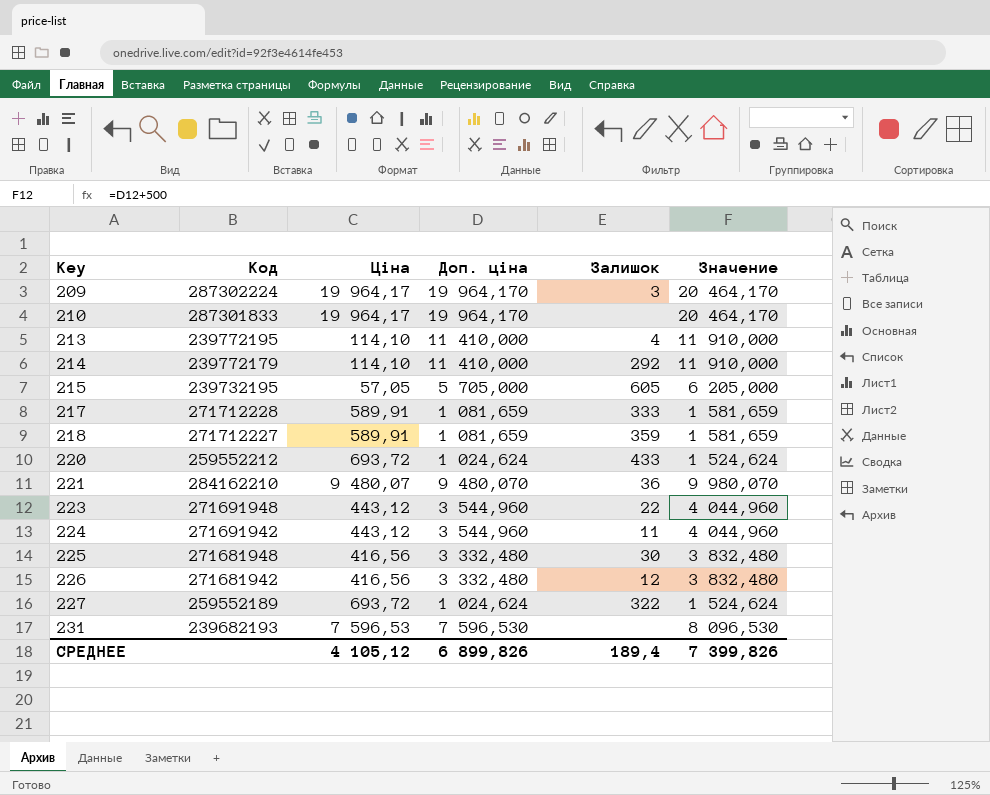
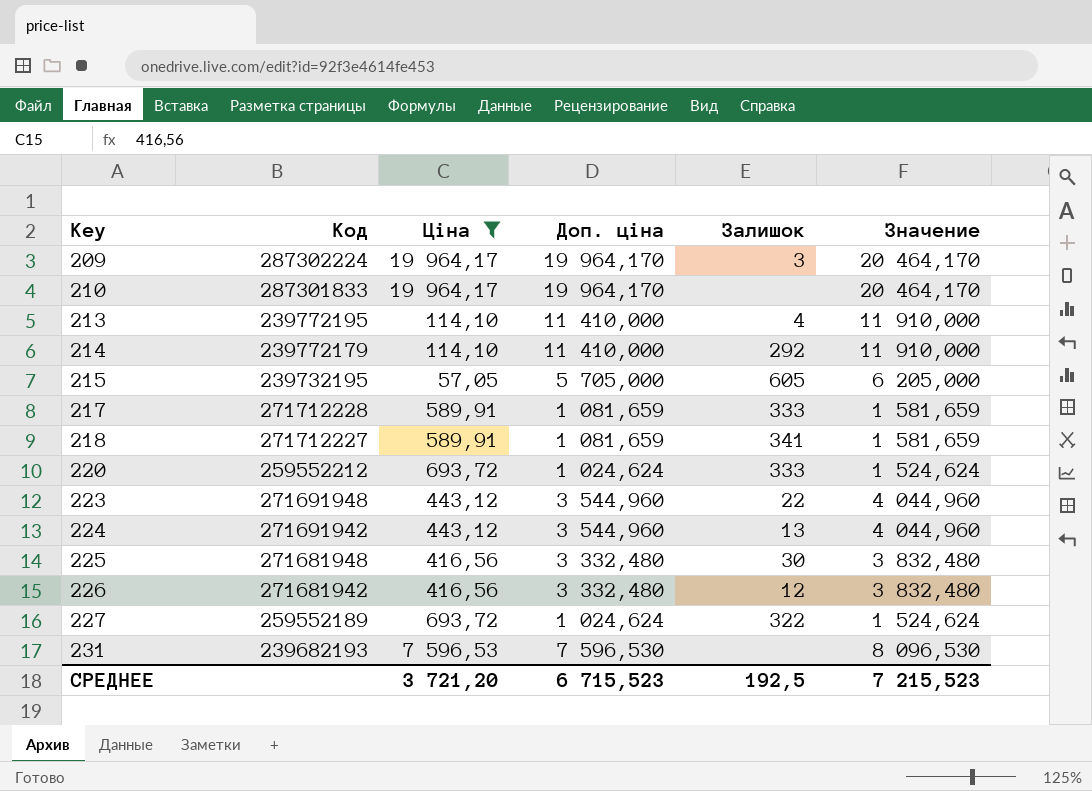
filter: none -> Ціна != 9 480,07
218 | Залишок: 359 -> 341
220 | Залишок: 433 -> 333
224 | Залишок: 11 -> 13
СРЕДНЕЕ | Ціна: 4 105,12 -> 3 721,20
СРЕДНЕЕ | Доп. ціна: 6 899,826 -> 6 715,523
СРЕДНЕЕ | Залишок: 189,4 -> 192,5
СРЕДНЕЕ | Значение: 7 399,826 -> 7 215,523

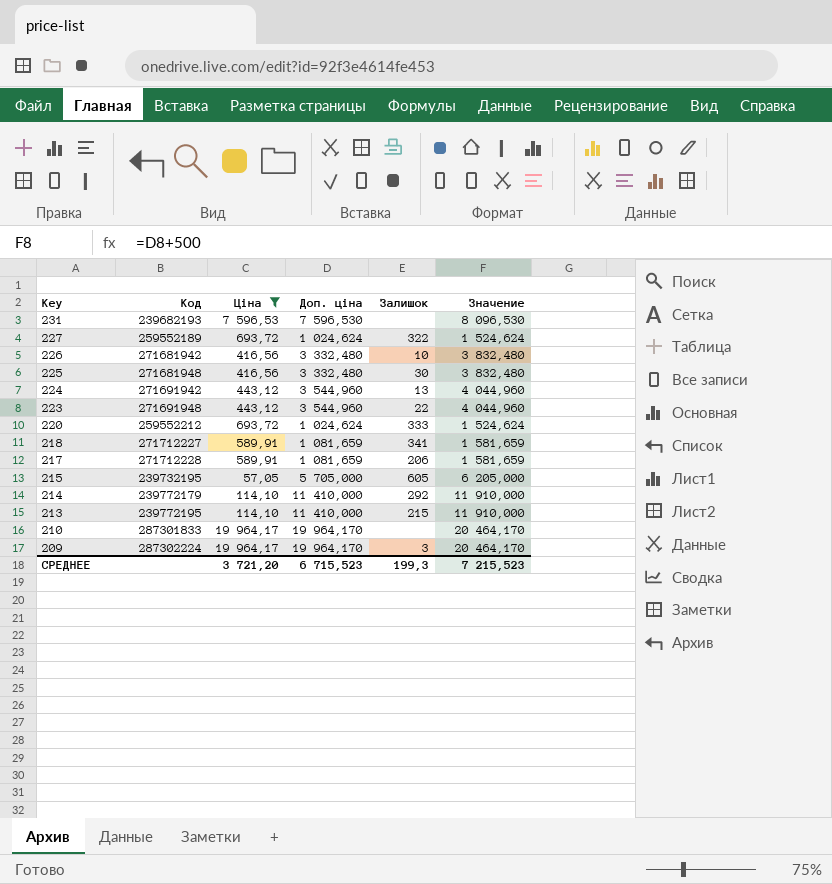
row order: Key ascending -> Key descending
226 | Залишок: 12 -> 10
217 | Залишок: 333 -> 206
213 | Залишок: 4 -> 215
СРЕДНЕЕ | Залишок: 192,5 -> 199,3

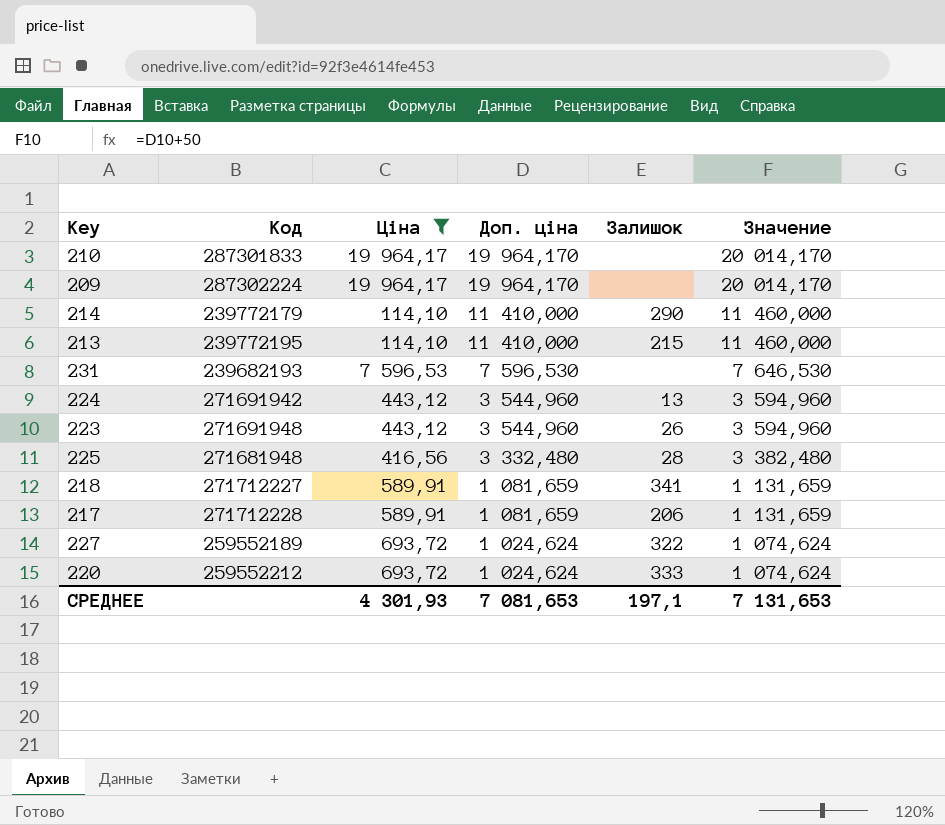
row order: Key descending -> Доп. ціна descending
column Значение | formula: [Доп. ціна] + 500 -> [Доп. ціна] + 50
row 226: 271681942 | 416,56 | 3 332,480 | 10 | 3 832,480 -> none
row 215: 239732195 | 57,05 | 5 705,000 | 605 | 6 205,000 -> none
209 | Залишок: 3 -> none
214 | Залишок: 292 -> 290
223 | Залишок: 22 -> 26
225 | Залишок: 30 -> 28
СРЕДНЕЕ | Ціна: 3 721,20 -> 4 301,93
СРЕДНЕЕ | Доп. ціна: 6 715,523 -> 7 081,653
СРЕДНЕЕ | Залишок: 199,3 -> 197,1
СРЕДНЕЕ | Значение: 7 215,523 -> 7 131,653

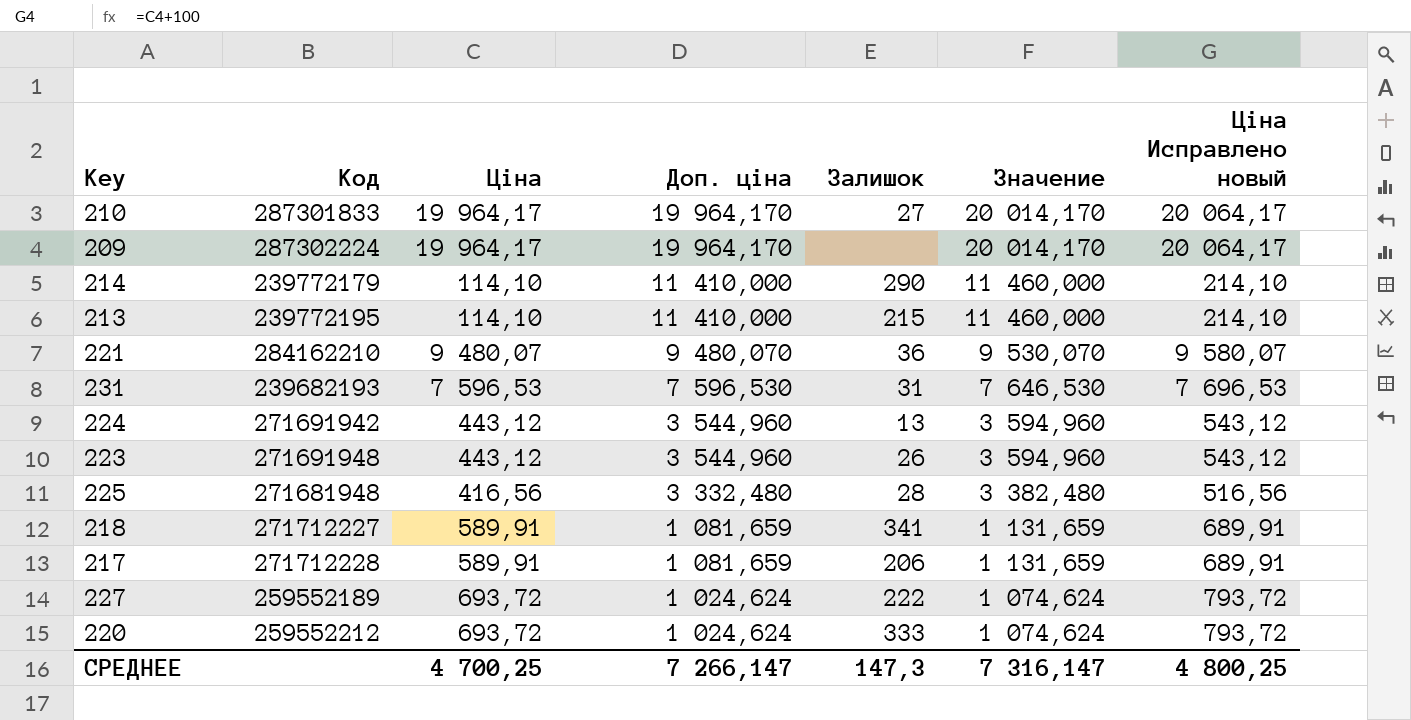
filter: Ціна != 9 480,07 -> none
column Ціна Исправлено новый | formula: none -> [Ціна] + 100
210 | Залишок: none -> 27
231 | Залишок: none -> 31
227 | Залишок: 322 -> 222
СРЕДНЕЕ | Ціна: 4 301,93 -> 4 700,25
СРЕДНЕЕ | Доп. ціна: 7 081,653 -> 7 266,147
СРЕДНЕЕ | Залишок: 197,1 -> 147,3
СРЕДНЕЕ | Значение: 7 131,653 -> 7 316,147

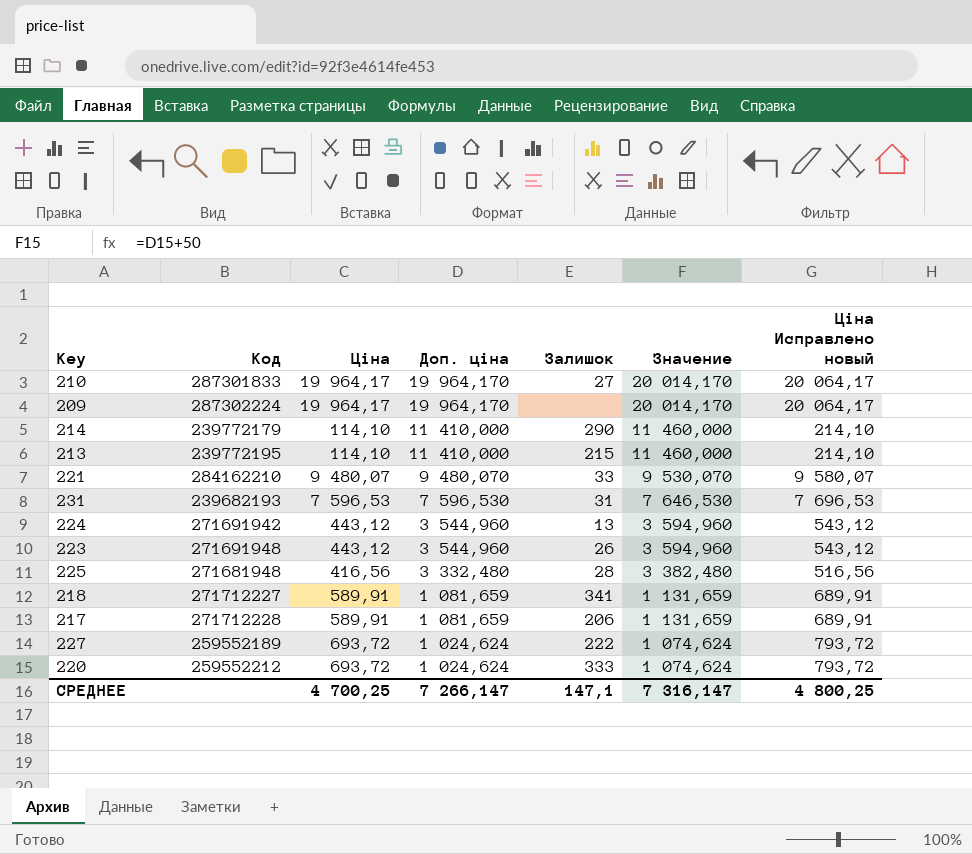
221 | Залишок: 36 -> 33
СРЕДНЕЕ | Залишок: 147,3 -> 147,1

